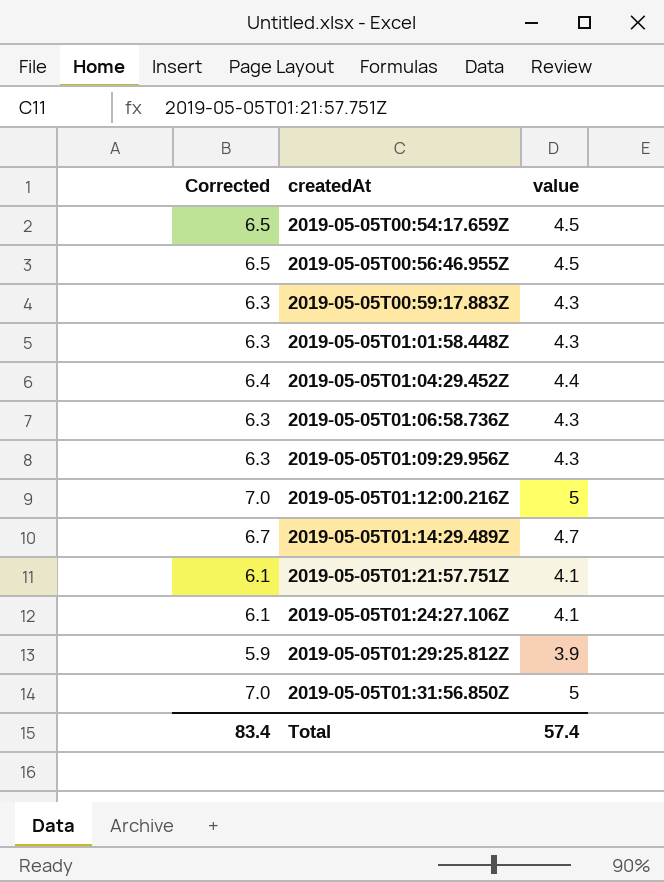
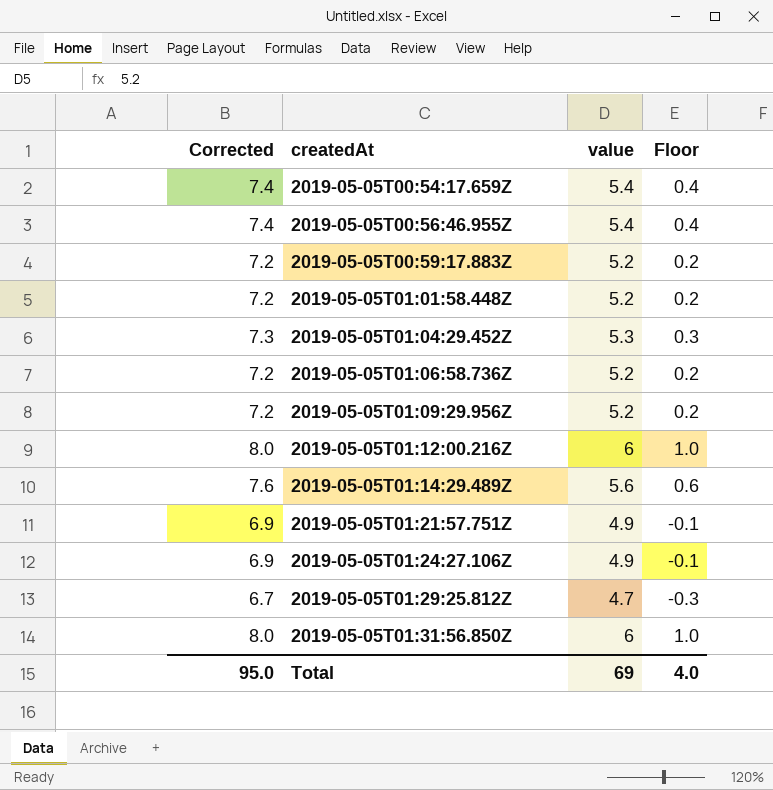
column Floor | formula: none -> [value] - 5
2019-05-05T00:54:17.659Z | Corrected: 6.5 -> 7.4
2019-05-05T00:54:17.659Z | value: 4.5 -> 5.4
2019-05-05T00:56:46.955Z | Corrected: 6.5 -> 7.4
2019-05-05T00:56:46.955Z | value: 4.5 -> 5.4
2019-05-05T00:59:17.883Z | Corrected: 6.3 -> 7.2
2019-05-05T00:59:17.883Z | value: 4.3 -> 5.2
2019-05-05T01:01:58.448Z | Corrected: 6.3 -> 7.2
2019-05-05T01:01:58.448Z | value: 4.3 -> 5.2
2019-05-05T01:04:29.452Z | Corrected: 6.4 -> 7.3
2019-05-05T01:04:29.452Z | value: 4.4 -> 5.3
2019-05-05T01:06:58.736Z | Corrected: 6.3 -> 7.2
2019-05-05T01:06:58.736Z | value: 4.3 -> 5.2
2019-05-05T01:09:29.956Z | Corrected: 6.3 -> 7.2
2019-05-05T01:09:29.956Z | value: 4.3 -> 5.2
2019-05-05T01:12:00.216Z | Corrected: 7.0 -> 8.0
2019-05-05T01:12:00.216Z | value: 5 -> 6
2019-05-05T01:14:29.489Z | Corrected: 6.7 -> 7.6
2019-05-05T01:14:29.489Z | value: 4.7 -> 5.6
2019-05-05T01:21:57.751Z | Corrected: 6.1 -> 6.9
2019-05-05T01:21:57.751Z | value: 4.1 -> 4.9
2019-05-05T01:24:27.106Z | Corrected: 6.1 -> 6.9
2019-05-05T01:24:27.106Z | value: 4.1 -> 4.9
2019-05-05T01:29:25.812Z | Corrected: 5.9 -> 6.7
2019-05-05T01:29:25.812Z | value: 3.9 -> 4.7
2019-05-05T01:31:56.850Z | Corrected: 7.0 -> 8.0
2019-05-05T01:31:56.850Z | value: 5 -> 6
Total | Corrected: 83.4 -> 95.0
Total | value: 57.4 -> 69

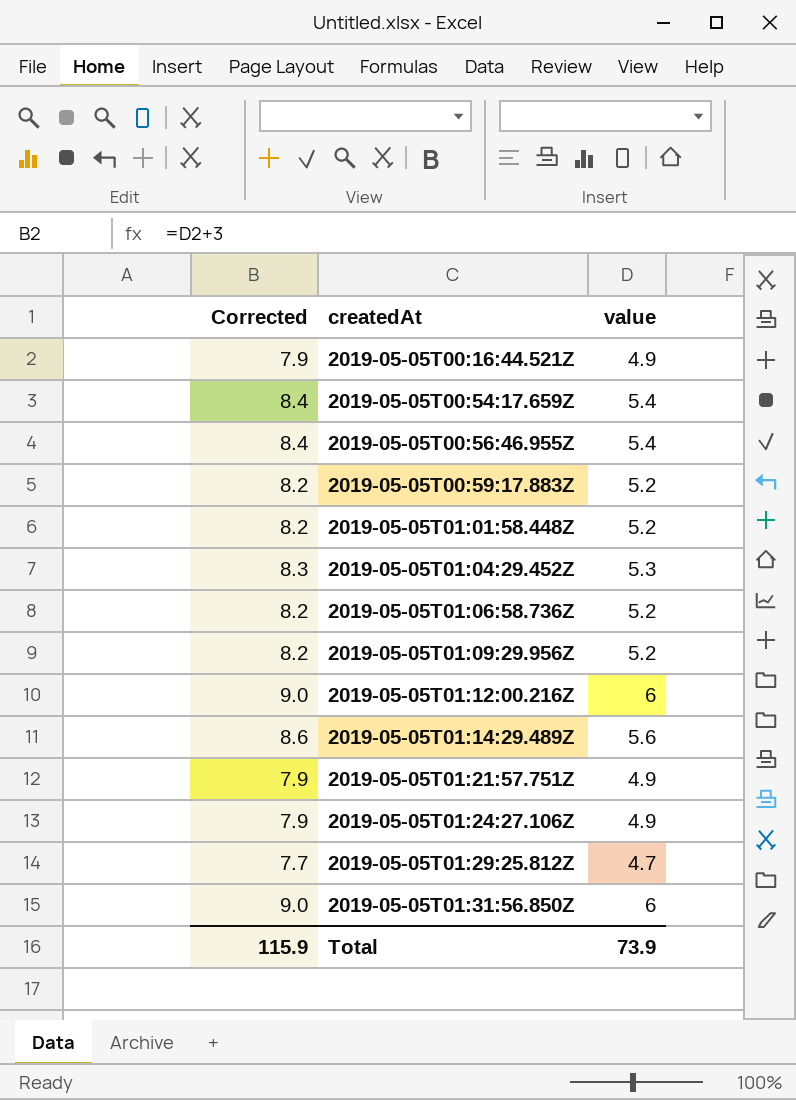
column Floor | formula: [value] - 5 -> none
column Corrected | formula: [value] + 2 -> [value] + 3
row 2019-05-05T00:16:44.521Z: none -> 7.9 | 4.9
Total | Corrected: 95.0 -> 115.9
Total | value: 69 -> 73.9

